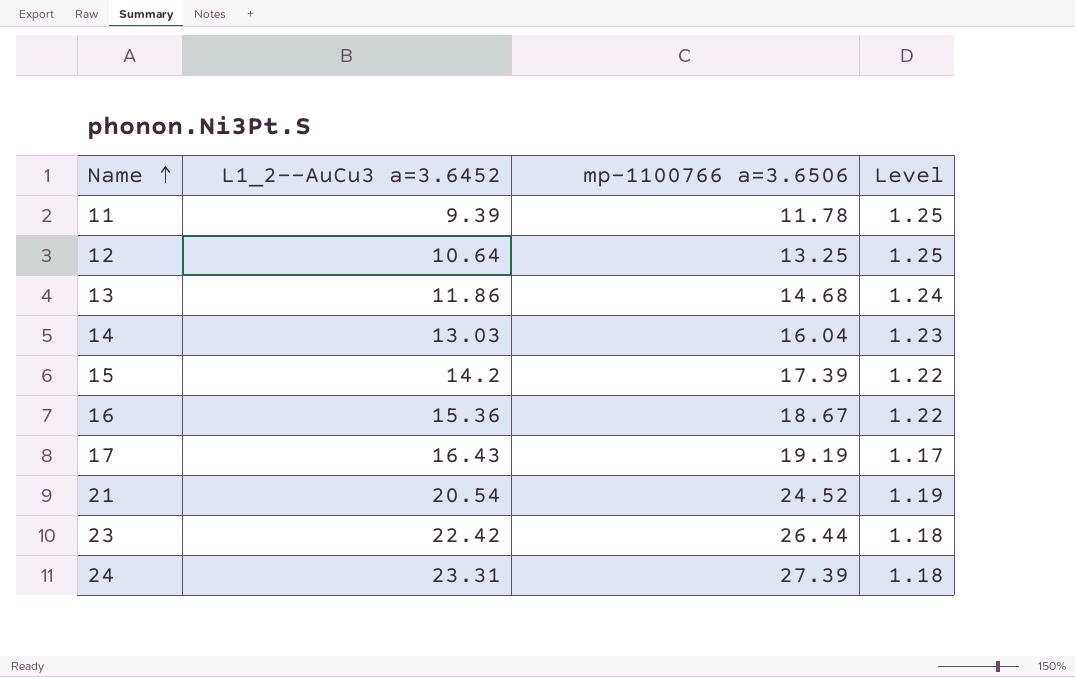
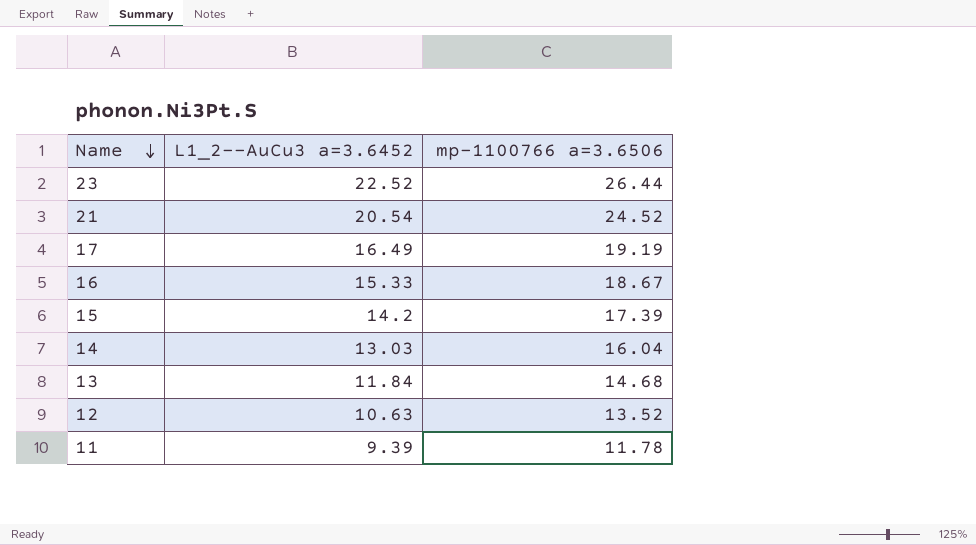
row order: Name ascending -> Name descending
column Level | formula: [mp-1100766 a=3.6506] / [L1_2--AuCu3 a=3.6452] -> none
row 24: 23.31 | 27.39 | 1.18 -> none
23 | L1_2--AuCu3 a=3.6452: 22.42 -> 22.52
17 | L1_2--AuCu3 a=3.6452: 16.43 -> 16.49
16 | L1_2--AuCu3 a=3.6452: 15.36 -> 15.33
13 | L1_2--AuCu3 a=3.6452: 11.86 -> 11.84
12 | L1_2--AuCu3 a=3.6452: 10.64 -> 10.63
12 | mp-1100766 a=3.6506: 13.25 -> 13.52

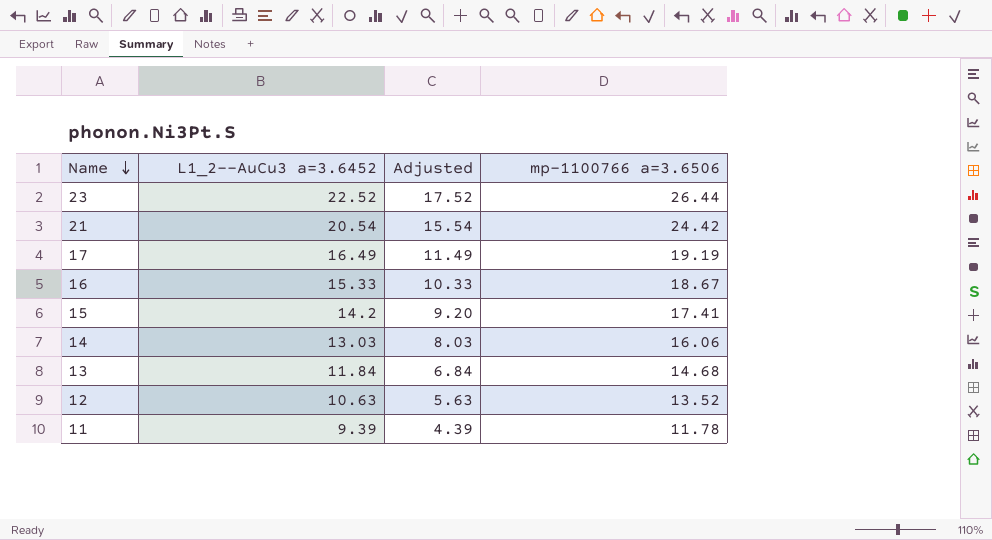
column Adjusted | formula: none -> [L1_2--AuCu3 a=3.6452] - 5
21 | mp-1100766 a=3.6506: 24.52 -> 24.42
15 | mp-1100766 a=3.6506: 17.39 -> 17.41
14 | mp-1100766 a=3.6506: 16.04 -> 16.06

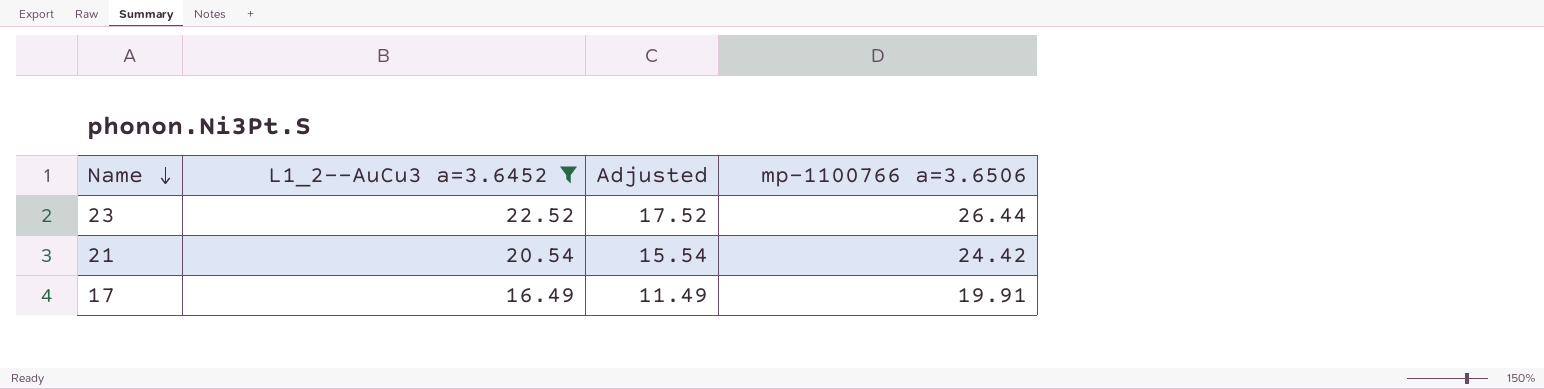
filter: none -> L1_2--AuCu3 a=3.6452 >= 16.49
17 | mp-1100766 a=3.6506: 19.19 -> 19.91

